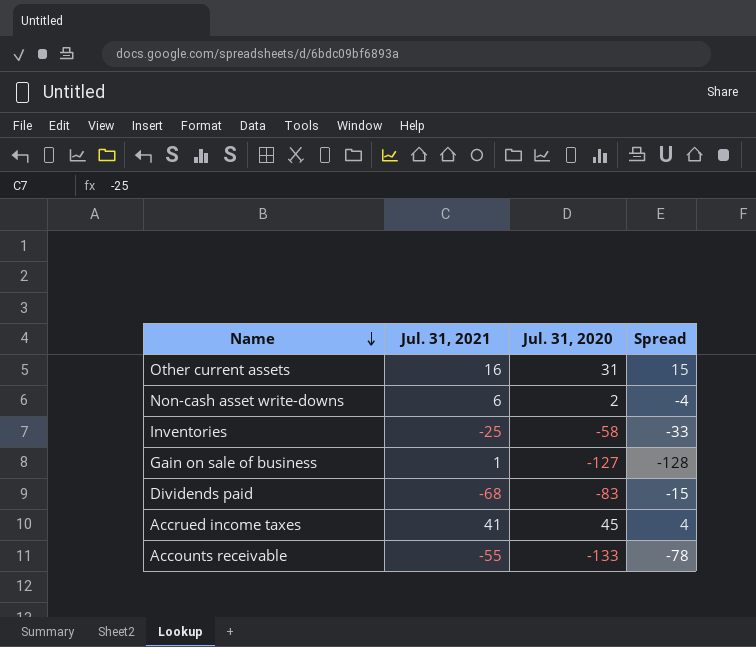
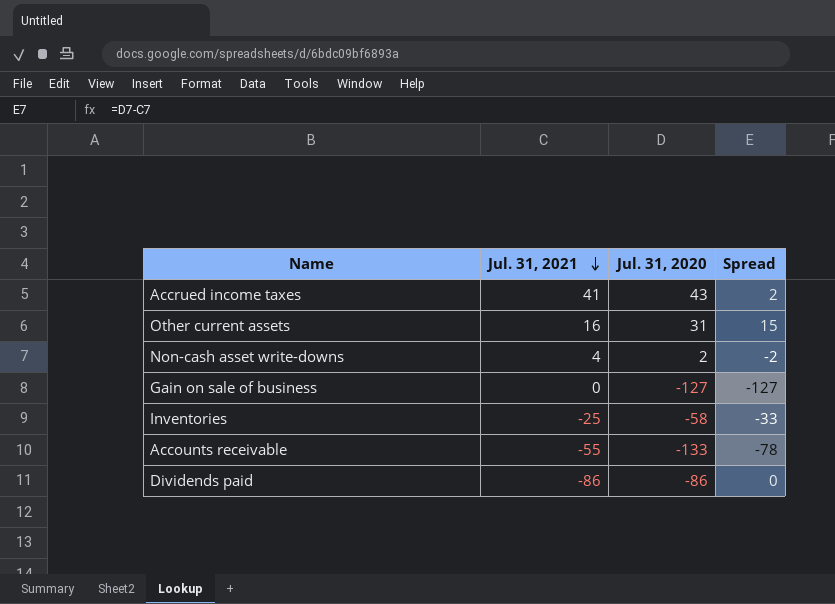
row order: Name descending -> Jul. 31, 2021 descending
Accrued income taxes | Jul. 31, 2020: 45 -> 43
Accrued income taxes | Spread: 4 -> 2
Non-cash asset write-downs | Jul. 31, 2021: 6 -> 4
Non-cash asset write-downs | Spread: -4 -> -2
Gain on sale of business | Jul. 31, 2021: 1 -> 0
Gain on sale of business | Spread: -128 -> -127
Dividends paid | Jul. 31, 2021: -68 -> -86
Dividends paid | Jul. 31, 2020: -83 -> -86
Dividends paid | Spread: -15 -> 0

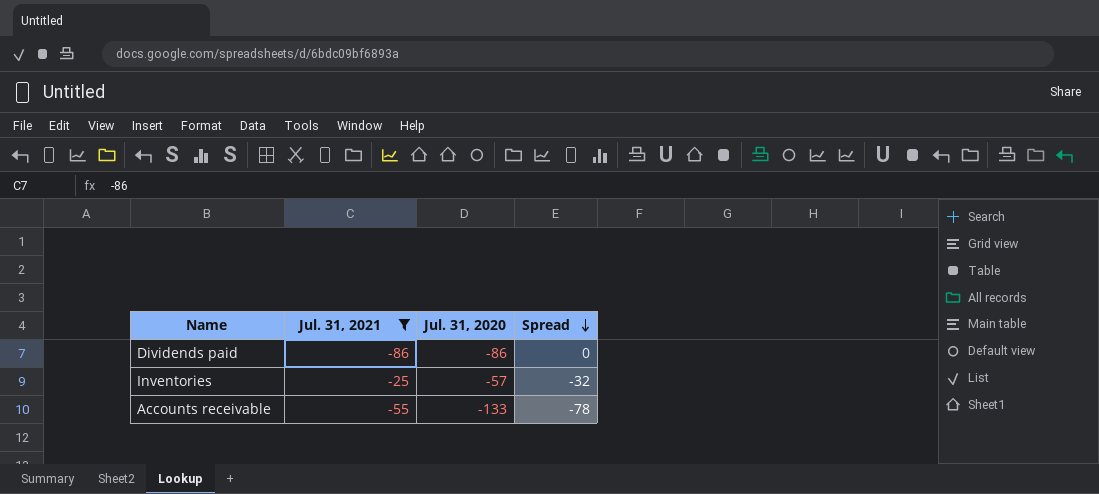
filter: none -> Jul. 31, 2021 <= -25
row order: Jul. 31, 2021 descending -> Spread descending
Inventories | Jul. 31, 2020: -58 -> -57
Inventories | Spread: -33 -> -32

